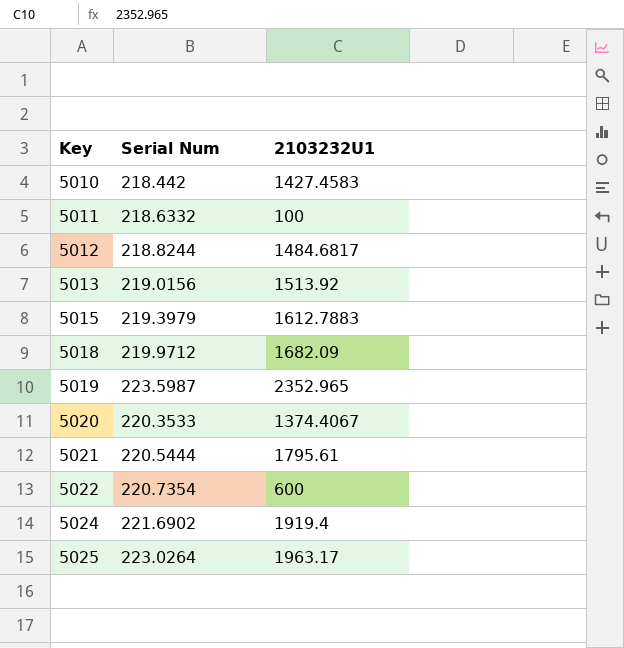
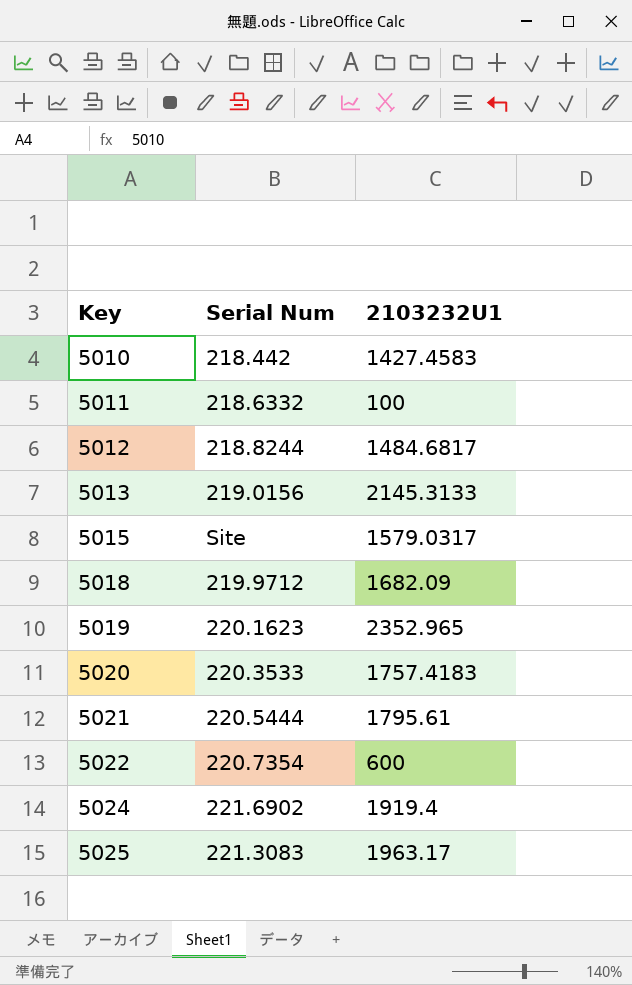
5013 | 2103232U1: 1513.92 -> 2145.3133
5015 | Serial Num: 219.3979 -> Site
5015 | 2103232U1: 1612.7883 -> 1579.0317
5019 | Serial Num: 223.5987 -> 220.1623
5020 | 2103232U1: 1374.4067 -> 1757.4183
5025 | Serial Num: 223.0264 -> 221.3083

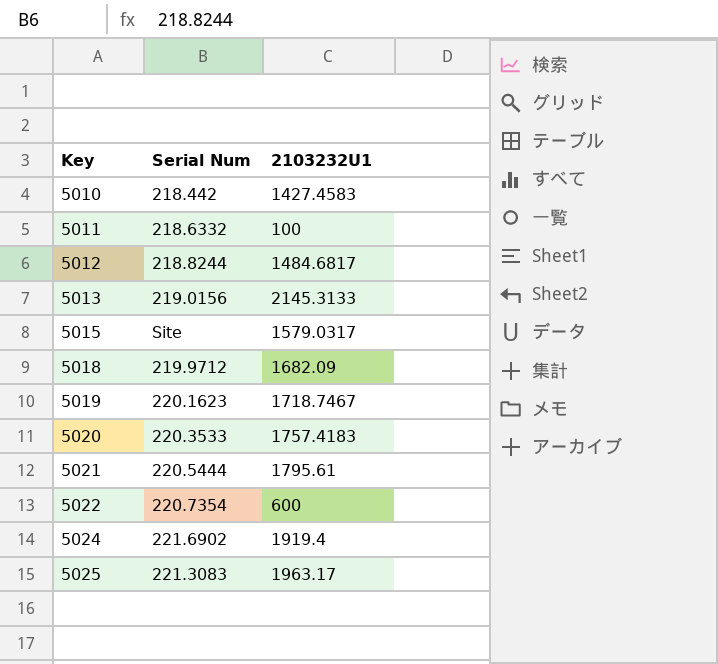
5019 | 2103232U1: 2352.965 -> 1718.7467

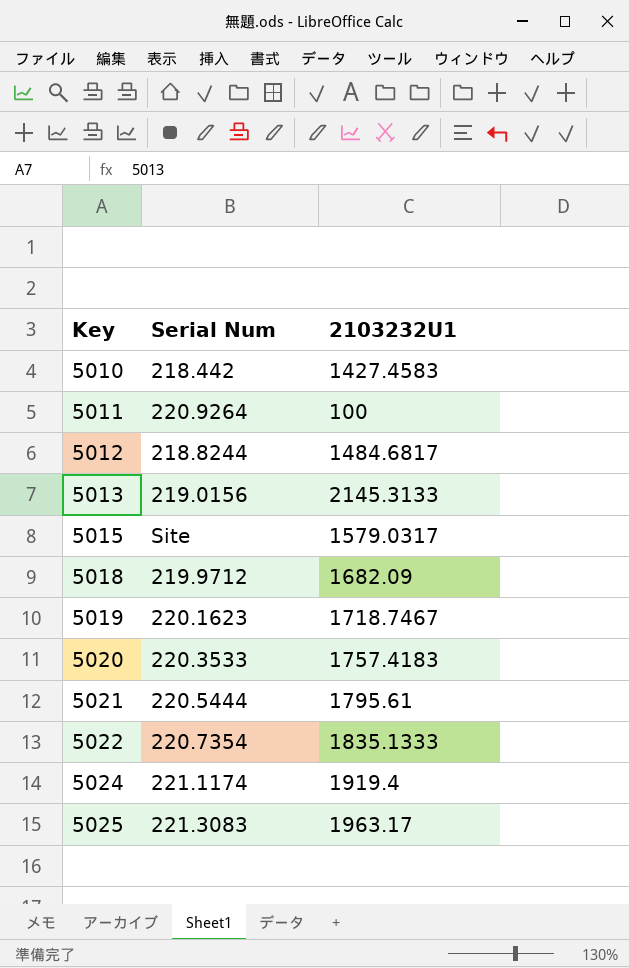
5011 | Serial Num: 218.6332 -> 220.9264
5022 | 2103232U1: 600 -> 1835.1333
5024 | Serial Num: 221.6902 -> 221.1174

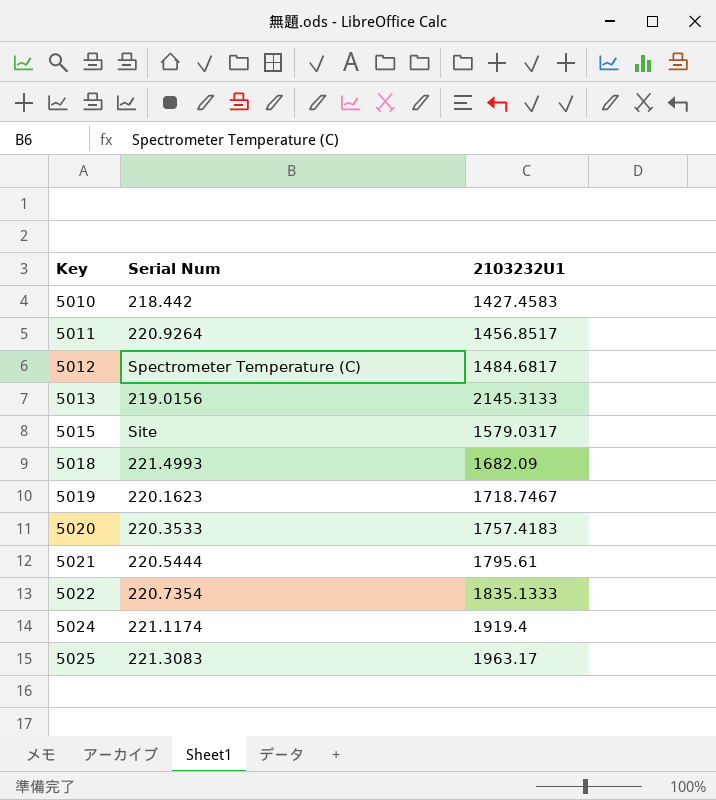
5011 | 2103232U1: 100 -> 1456.8517
5012 | Serial Num: 218.8244 -> Spectrometer Temperature (C)
5018 | Serial Num: 219.9712 -> 221.4993

